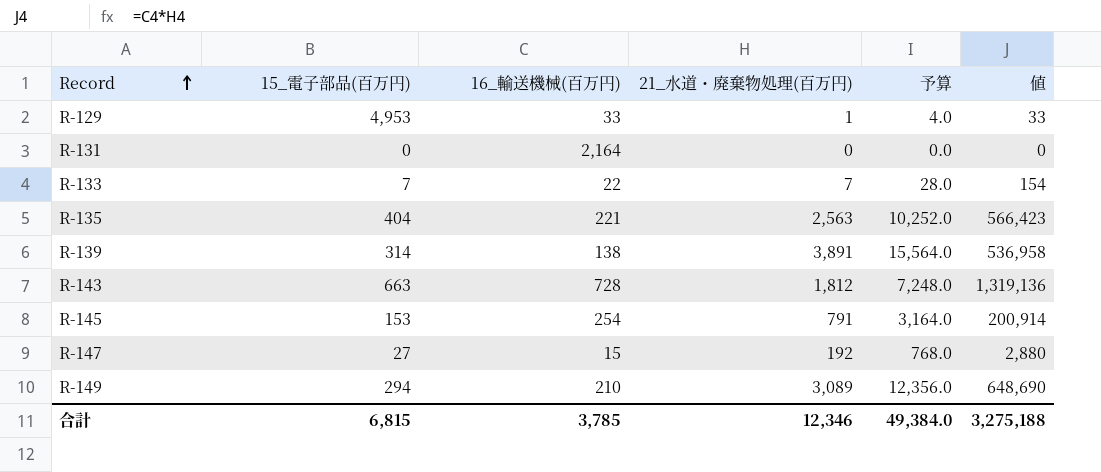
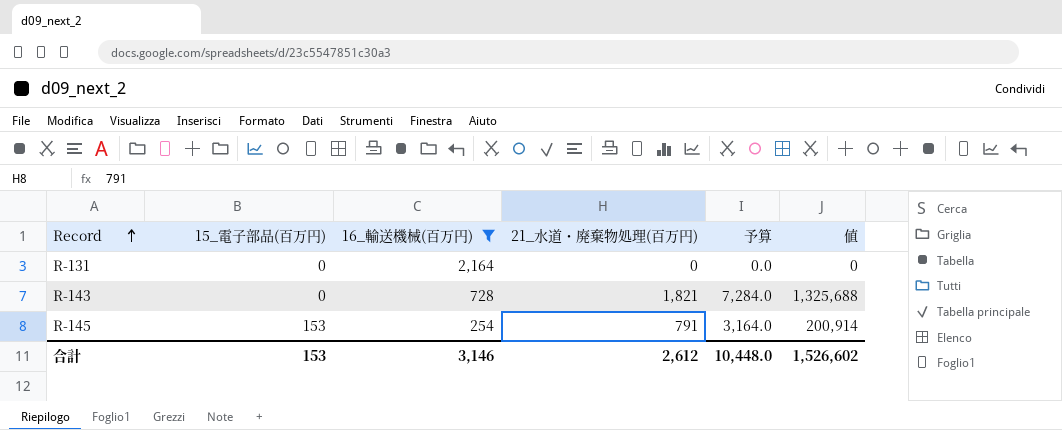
filter: none -> 16_輸送機械(百万円) >= 254
R-143 | 15_電子部品(百万円): 663 -> 0
R-143 | 21_水道・廃棄物処理(百万円): 1,812 -> 1,821
R-143 | 予算: 7,248.0 -> 7,284.0
R-143 | 値: 1,319,136 -> 1,325,688
合計 | 15_電子部品(百万円): 6,815 -> 153
合計 | 16_輸送機械(百万円): 3,785 -> 3,146
合計 | 21_水道・廃棄物処理(百万円): 12,346 -> 2,612
合計 | 予算: 49,384.0 -> 10,448.0
合計 | 値: 3,275,188 -> 1,526,602

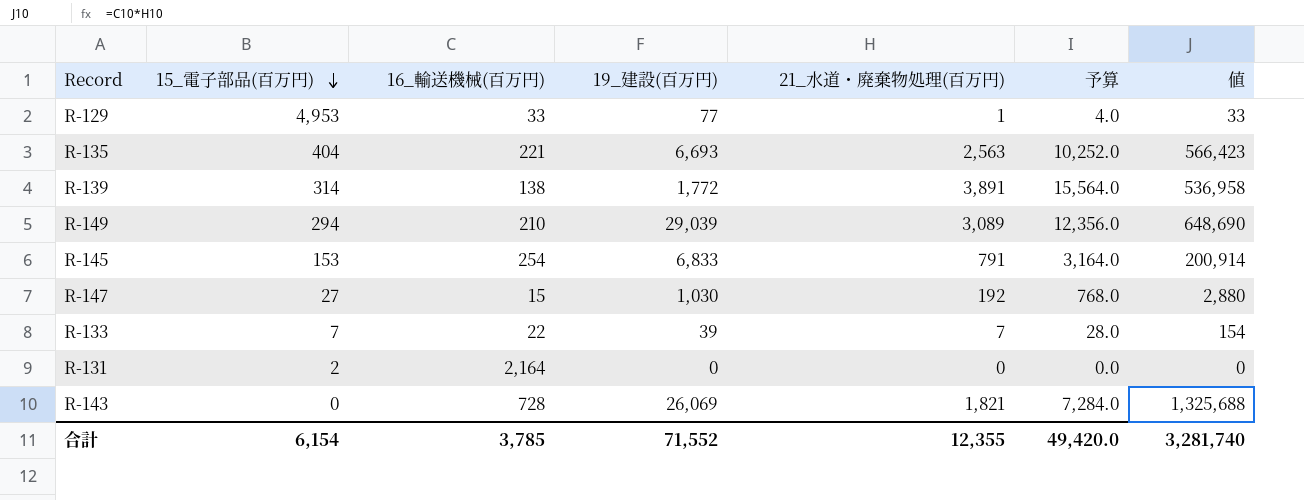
filter: 16_輸送機械(百万円) >= 254 -> none
row order: Record ascending -> 15_電子部品(百万円) descending
column 19_建設(百万円) | position: none -> 4
R-131 | 15_電子部品(百万円): 0 -> 2
合計 | 15_電子部品(百万円): 153 -> 6,154
合計 | 16_輸送機械(百万円): 3,146 -> 3,785
合計 | 21_水道・廃棄物処理(百万円): 2,612 -> 12,355
合計 | 予算: 10,448.0 -> 49,420.0
合計 | 値: 1,526,602 -> 3,281,740

